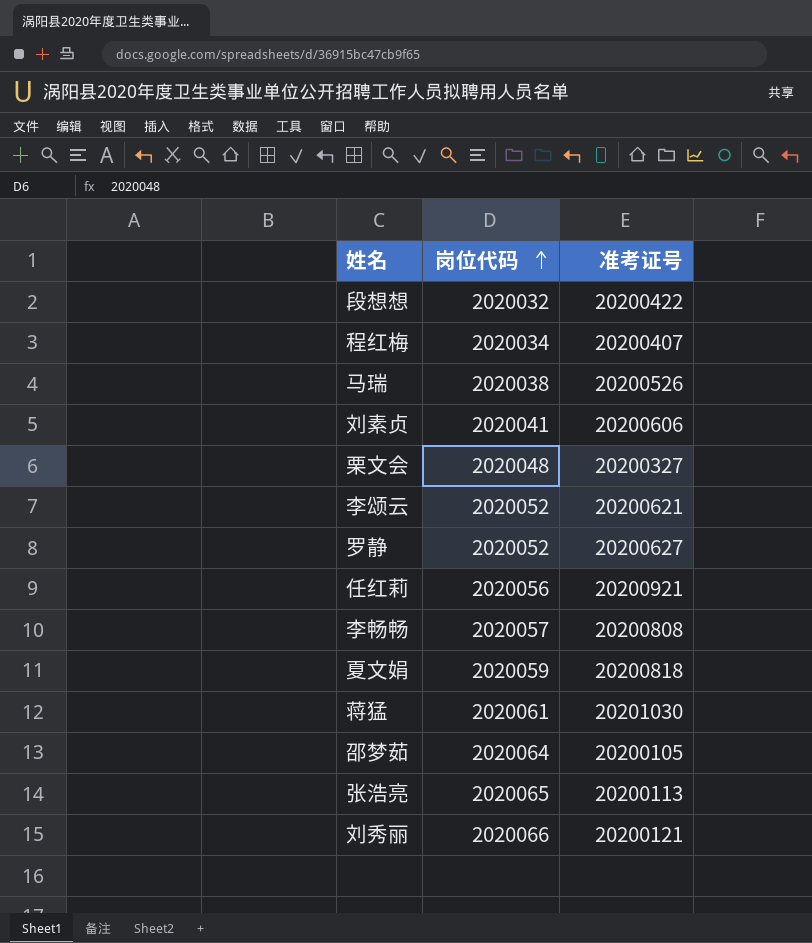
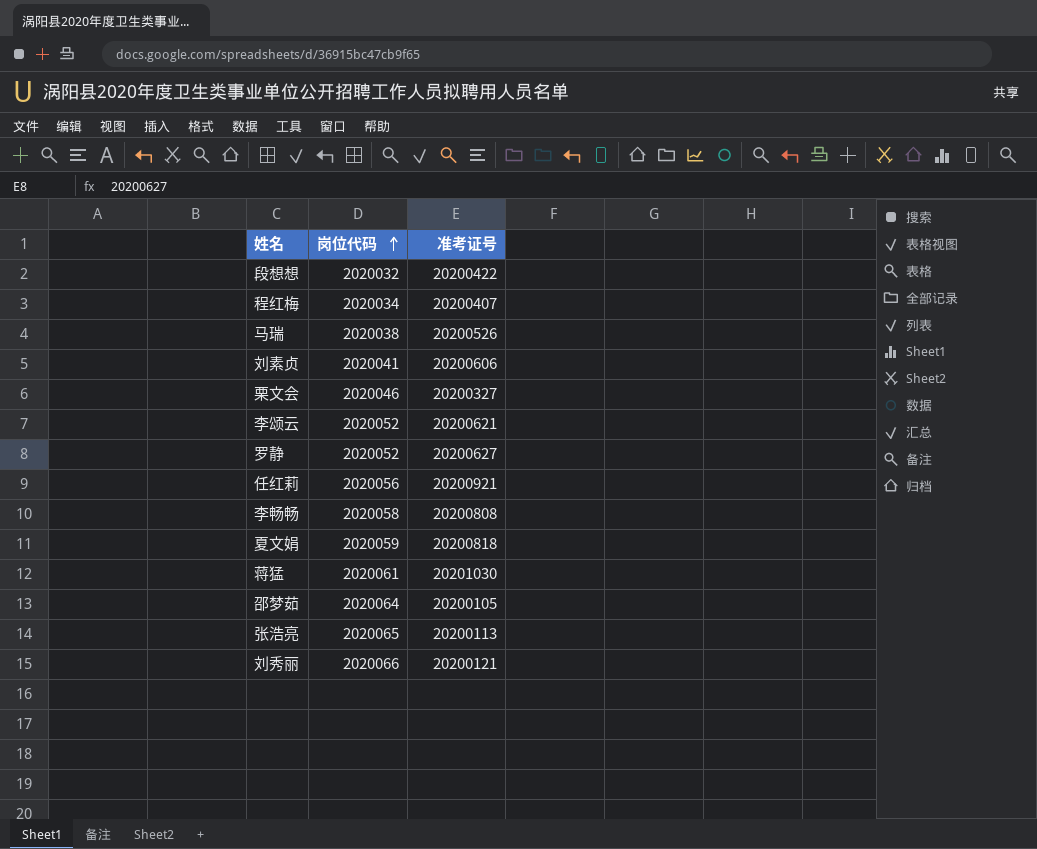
栗文会 | 岗位代码: 2020048 -> 2020046
李畅畅 | 岗位代码: 2020057 -> 2020058

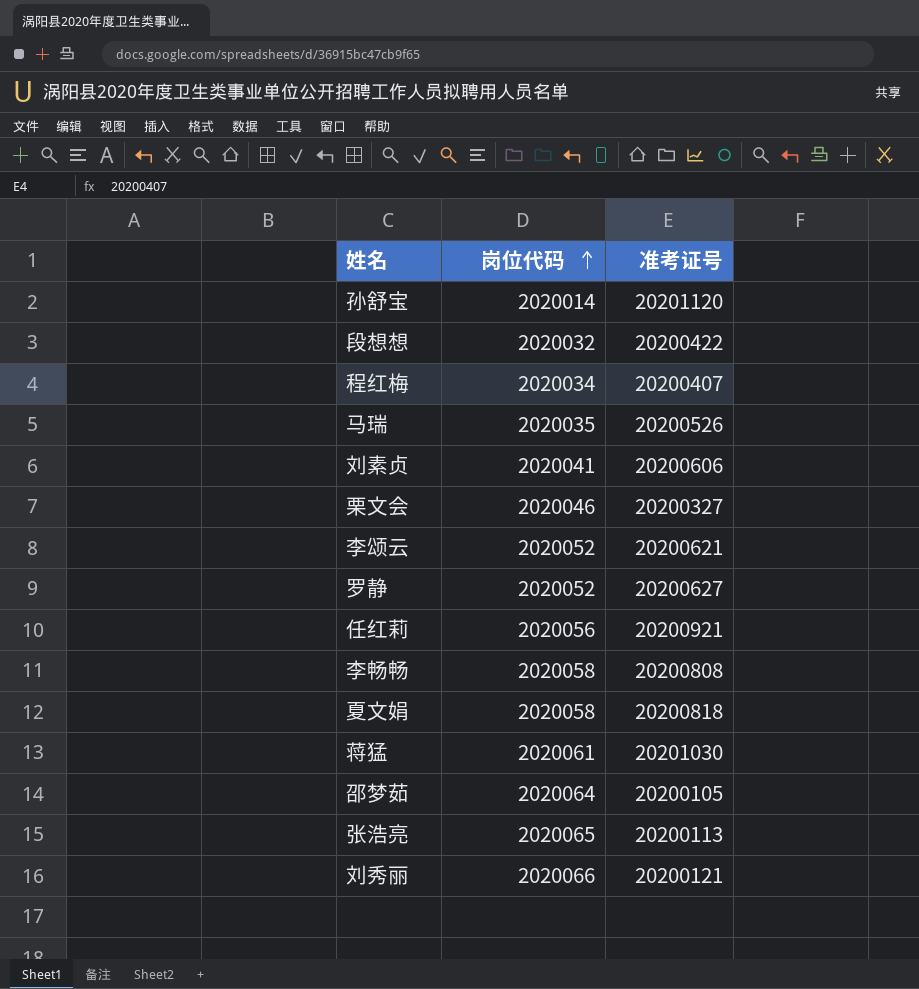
row 孙舒宝: none -> 2020014 | 20201120
马瑞 | 岗位代码: 2020038 -> 2020035
夏文娟 | 岗位代码: 2020059 -> 2020058

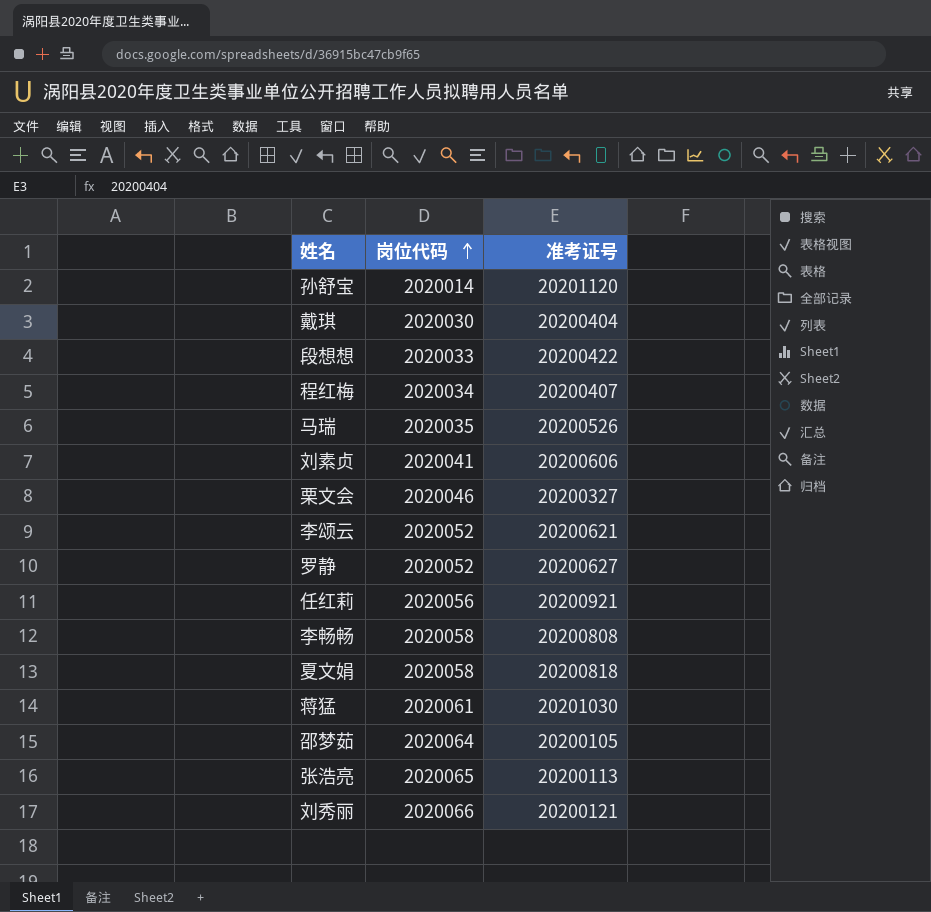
row 戴琪: none -> 2020030 | 20200404
段想想 | 岗位代码: 2020032 -> 2020033

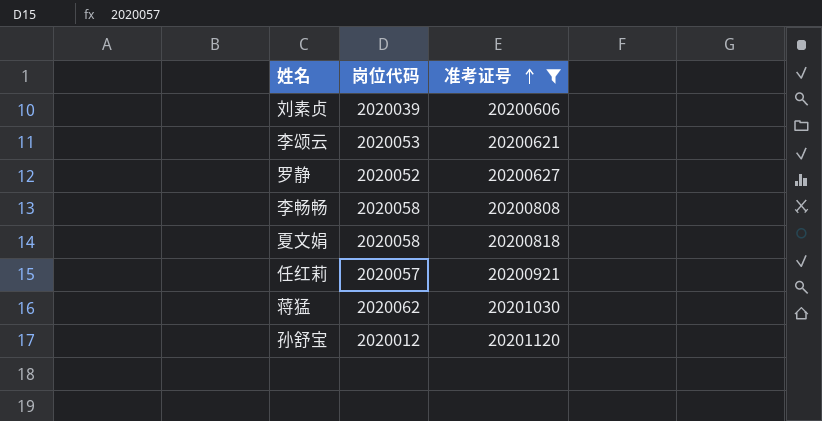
filter: none -> 准考证号 >= 20200606
row order: 岗位代码 ascending -> 准考证号 ascending
刘素贞 | 岗位代码: 2020041 -> 2020039
李颂云 | 岗位代码: 2020052 -> 2020053
任红莉 | 岗位代码: 2020056 -> 2020057
蒋猛 | 岗位代码: 2020061 -> 2020062
孙舒宝 | 岗位代码: 2020014 -> 2020012

